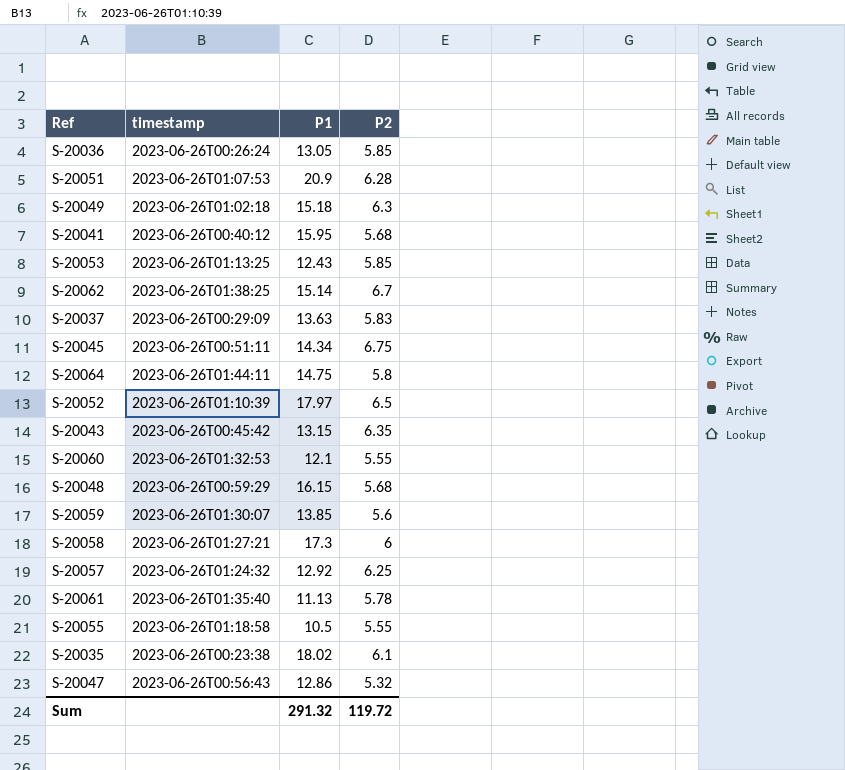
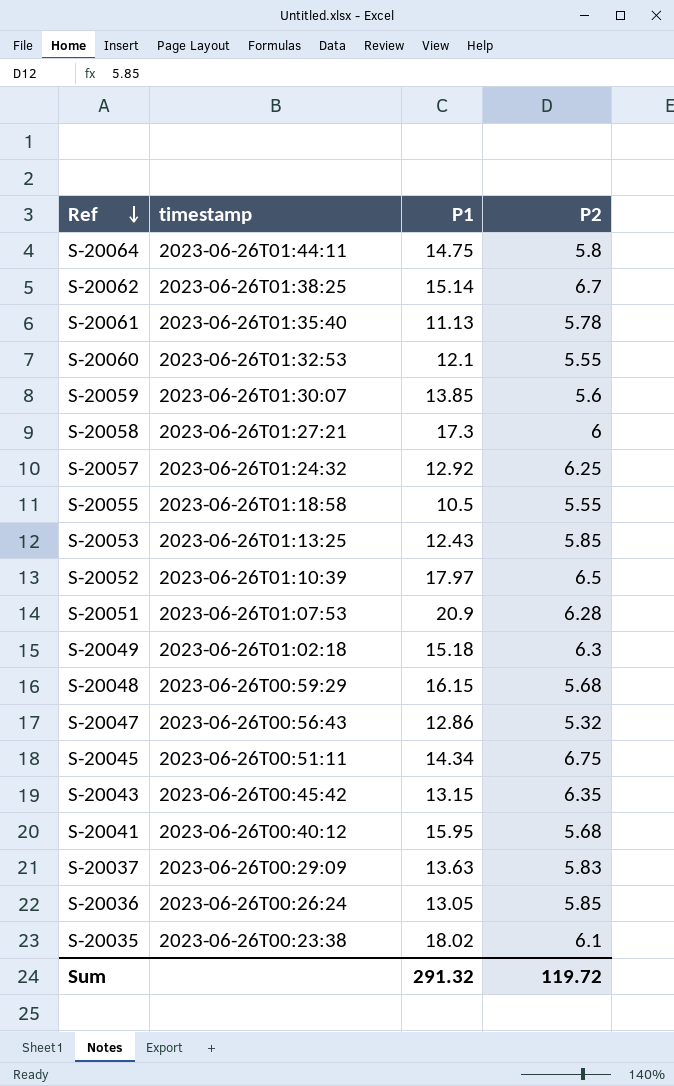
row order: none -> Ref descending

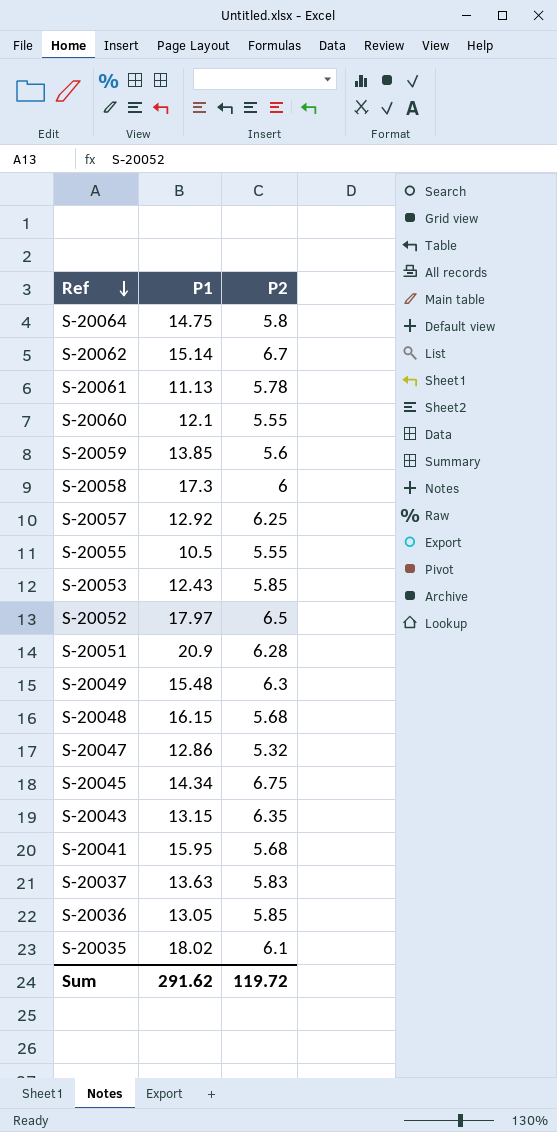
column timestamp | position: 2 -> none
S-20049 | P1: 15.18 -> 15.48
Sum | P1: 291.32 -> 291.62

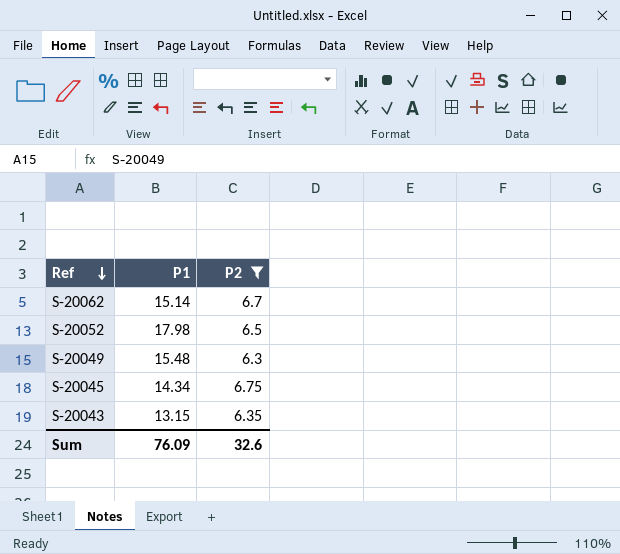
filter: none -> P2 >= 6.3
S-20052 | P1: 17.97 -> 17.98
Sum | P1: 291.62 -> 76.09
Sum | P2: 119.72 -> 32.6

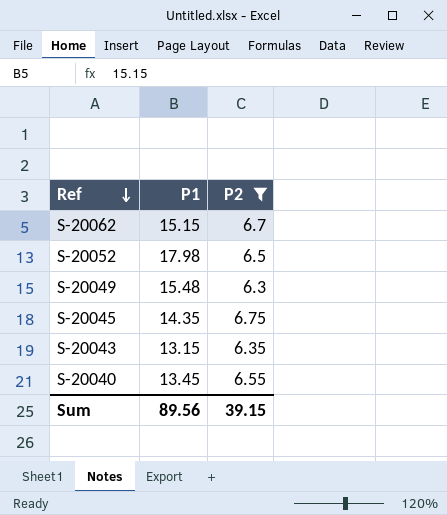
S-20062 | P1: 15.14 -> 15.15
S-20045 | P1: 14.34 -> 14.35
row S-20040: none -> 13.45 | 6.55
Sum | P1: 76.09 -> 89.56
Sum | P2: 32.6 -> 39.15

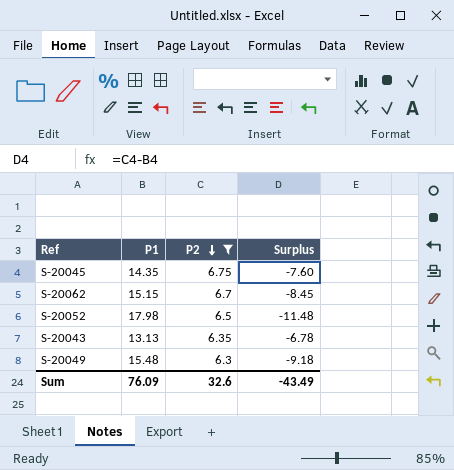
row order: Ref descending -> P2 descending
column Surplus | formula: none -> [P2] - [P1]
row S-20040: 13.45 | 6.55 -> none
S-20043 | P1: 13.15 -> 13.13
Sum | P1: 89.56 -> 76.09
Sum | P2: 39.15 -> 32.6

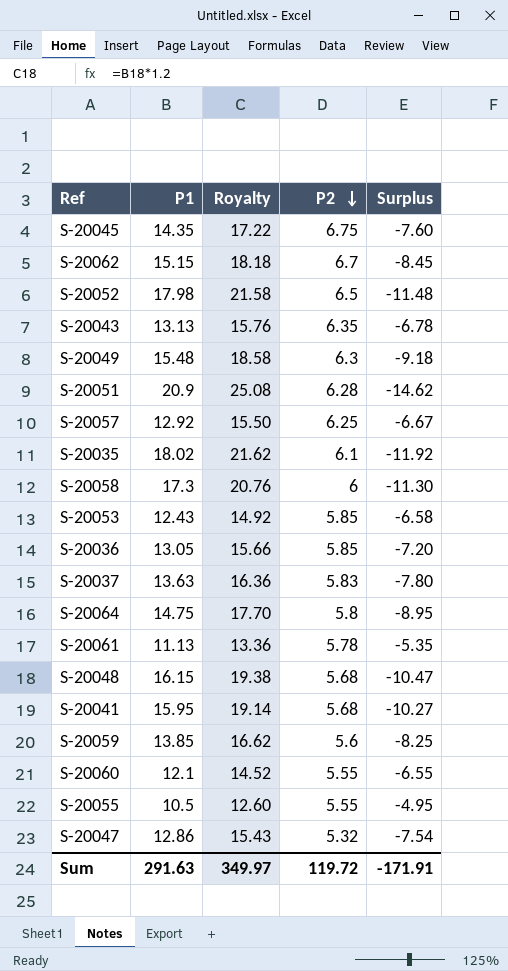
filter: P2 >= 6.3 -> none
column Royalty | formula: none -> [P1] * 1.2
Sum | P1: 76.09 -> 291.63
Sum | P2: 32.6 -> 119.72
Sum | Surplus: -43.49 -> -171.91

